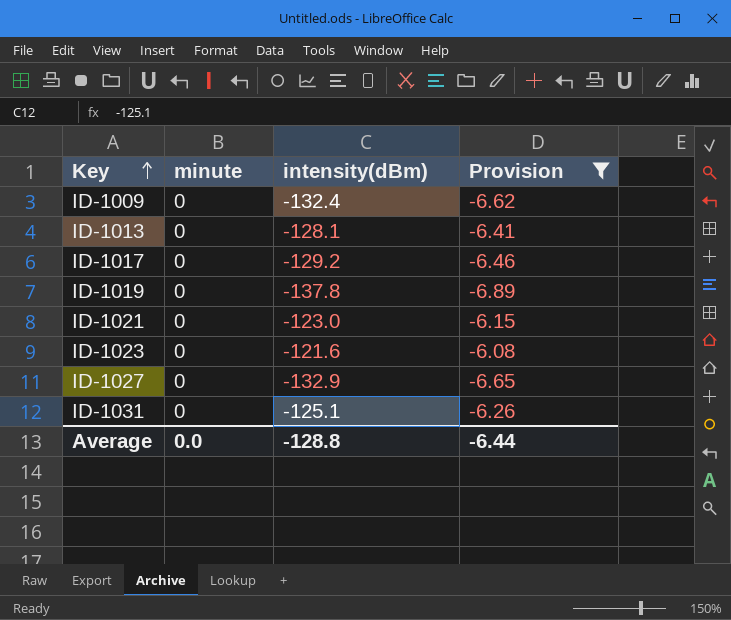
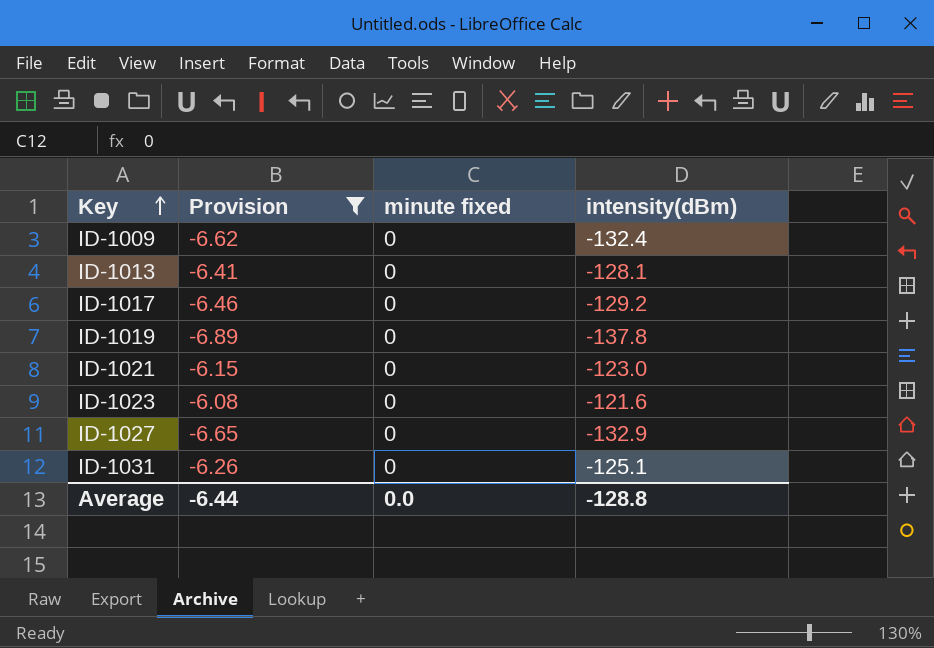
column Provision | position: 4 -> 2
column name: minute -> minute fixed

